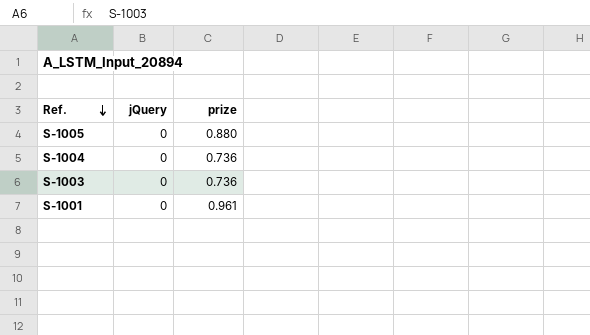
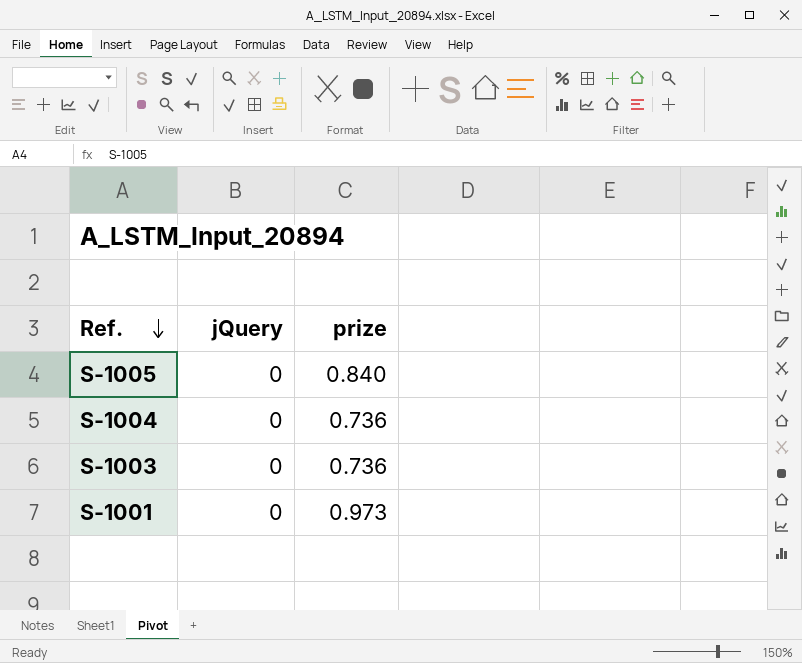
S-1005 | prize: 0.880 -> 0.840
S-1001 | prize: 0.961 -> 0.973

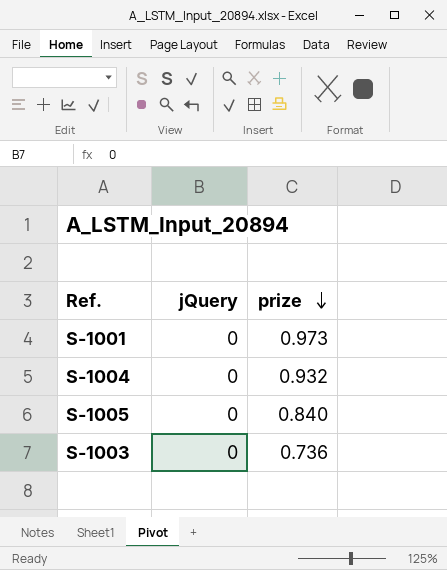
row order: Ref. descending -> prize descending
S-1004 | prize: 0.736 -> 0.932

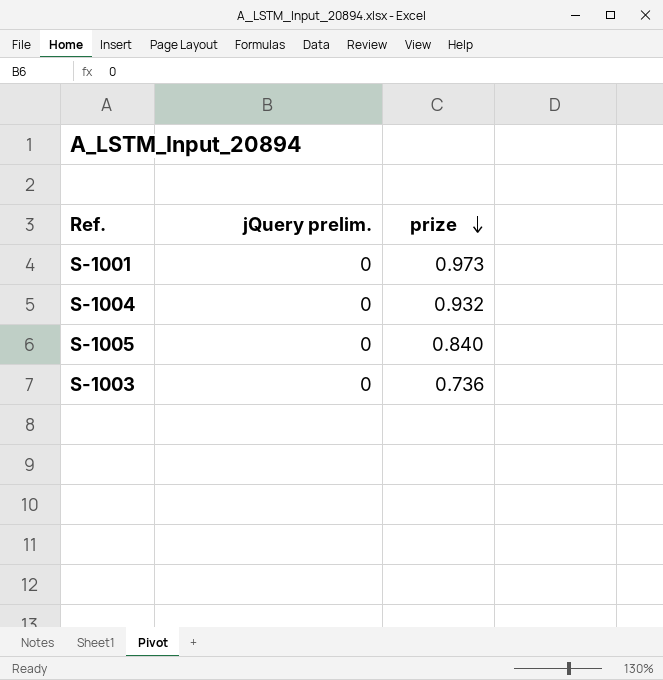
column name: jQuery -> jQuery prelim.

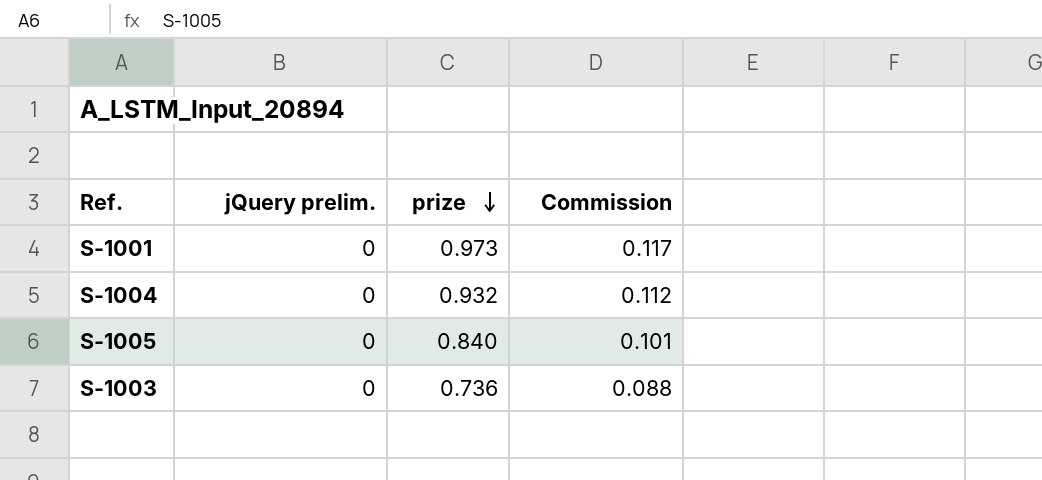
column Commission | formula: none -> [prize] * 0.12

